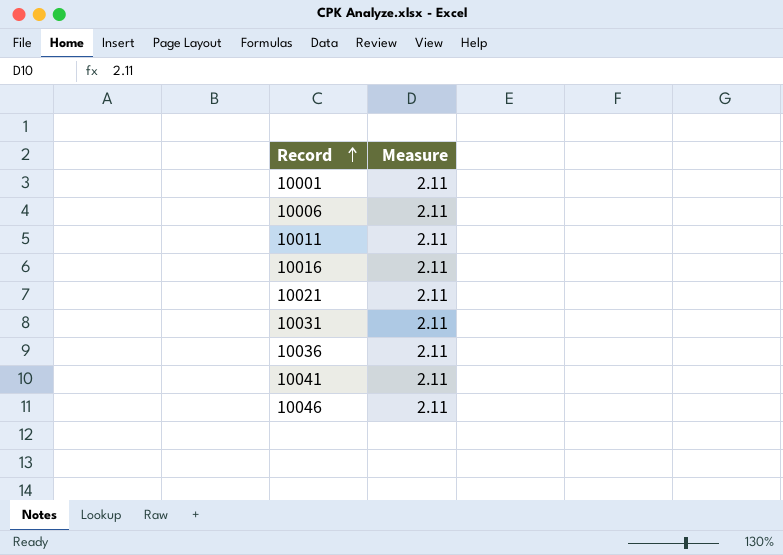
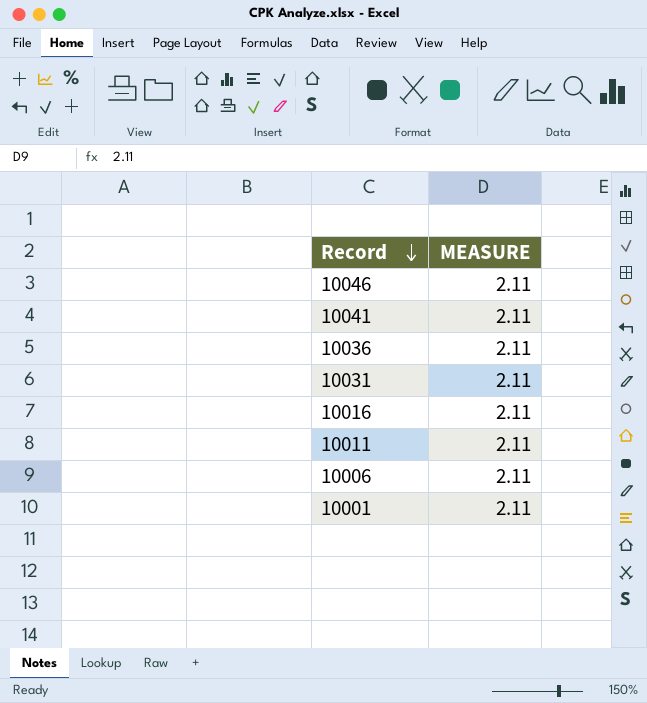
row order: Record ascending -> Record descending
column name: Measure -> MEASURE
row 10021: 2.11 -> none

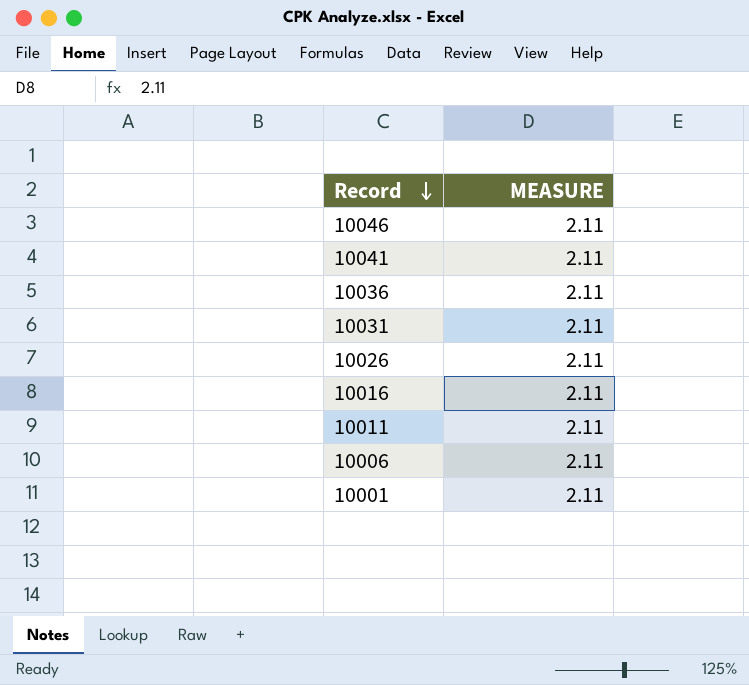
row 10026: none -> 2.11

